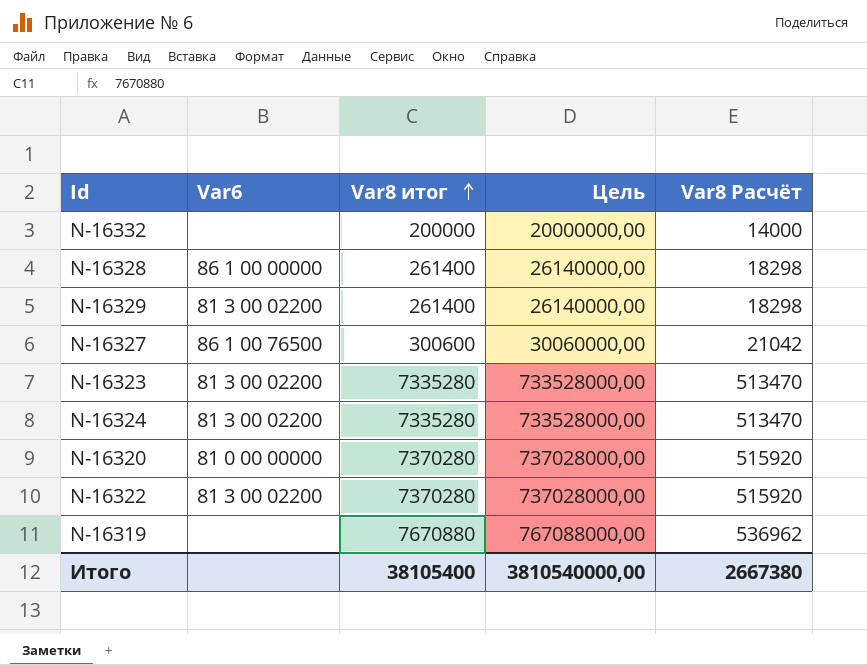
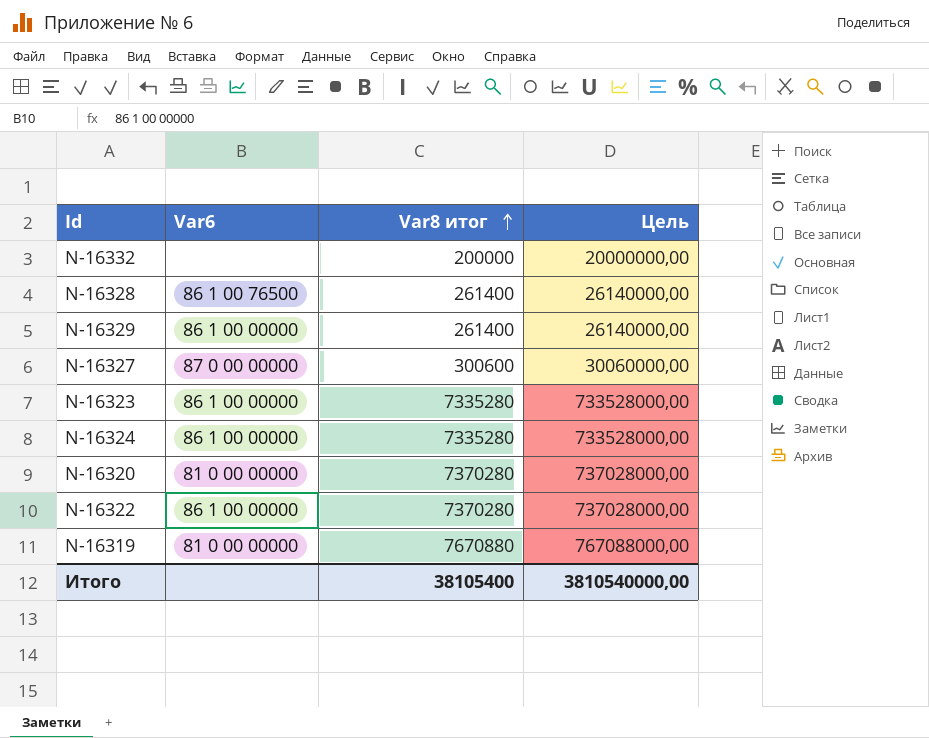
column Var8 Расчёт | formula: [Var8 итог] * 0,07 -> none
N-16328 | Var6: 86 1 00 00000 -> 86 1 00 76500
N-16329 | Var6: 81 3 00 02200 -> 86 1 00 00000
N-16327 | Var6: 86 1 00 76500 -> 87 0 00 00000
N-16323 | Var6: 81 3 00 02200 -> 86 1 00 00000
N-16324 | Var6: 81 3 00 02200 -> 86 1 00 00000
N-16322 | Var6: 81 3 00 02200 -> 86 1 00 00000
N-16319 | Var6: none -> 81 0 00 00000

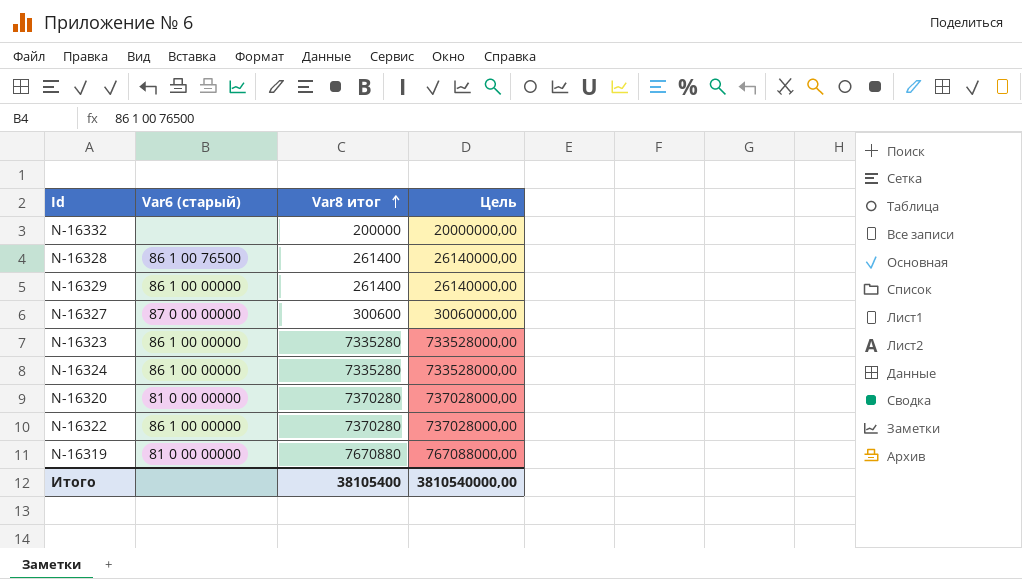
column name: Var6 -> Var6 (старый)

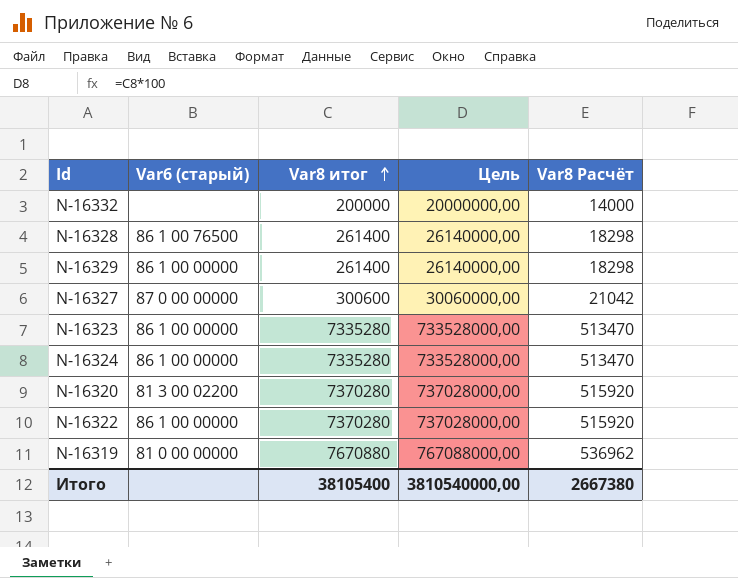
column Var8 Расчёт | formula: none -> [Var8 итог] * 0,07
N-16320 | Var6 (старый): 81 0 00 00000 -> 81 3 00 02200

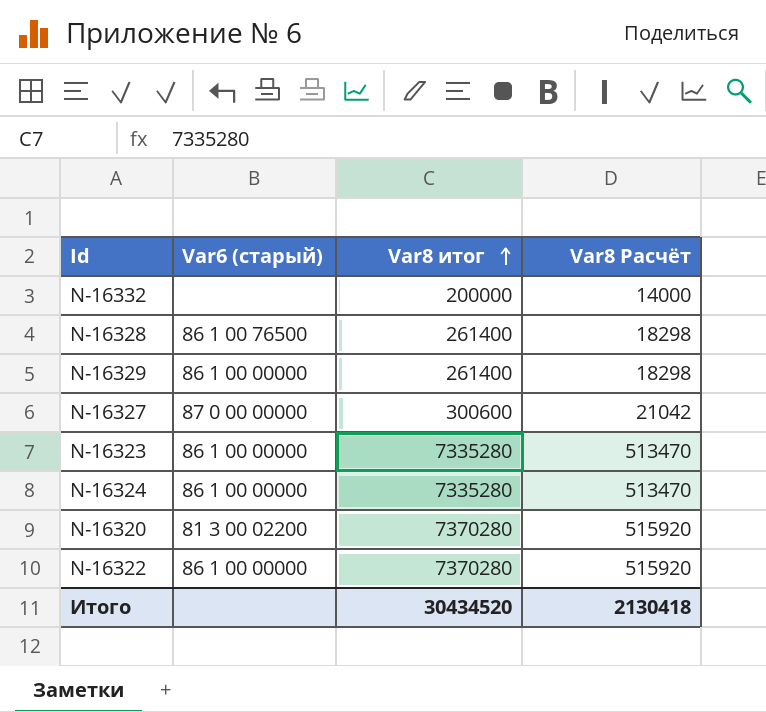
column Цель | formula: [Var8 итог] * 100 -> none
row N-16319: 81 0 00 00000 | 7670880 | 767088000,00 | 536962 -> none
Итого | Var8 итог: 38105400 -> 30434520
Итого | Var8 Расчёт: 2667380 -> 2130418

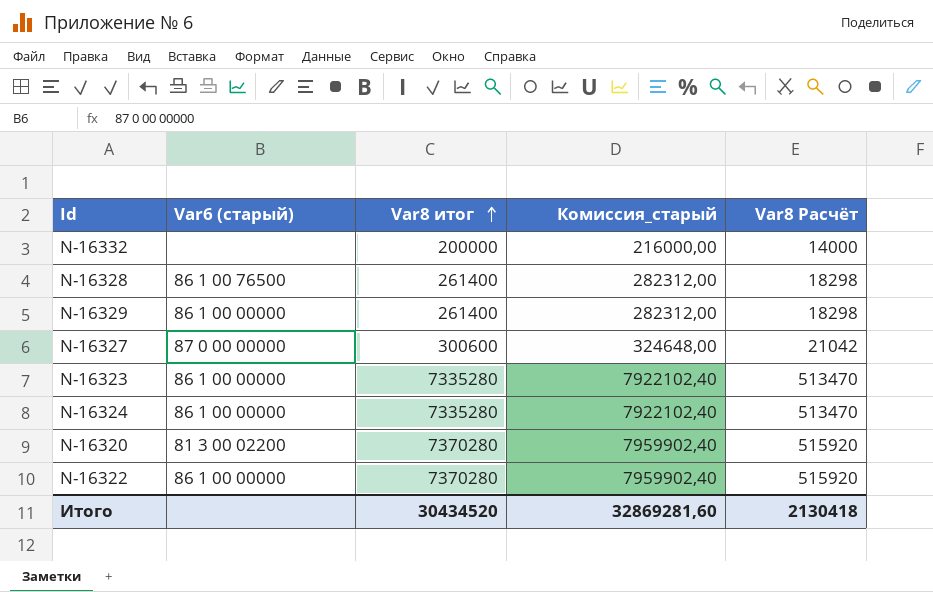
column Комиссия_старый | formula: none -> [Var8 итог] * 1,08

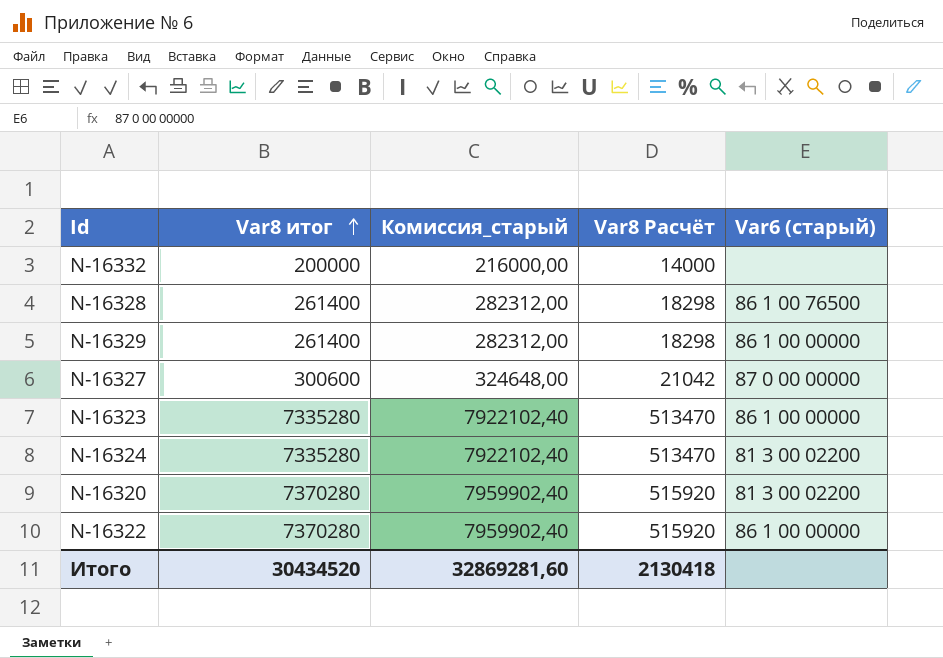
column Var6 (старый) | position: 2 -> 5
N-16324 | Var6 (старый): 86 1 00 00000 -> 81 3 00 02200

